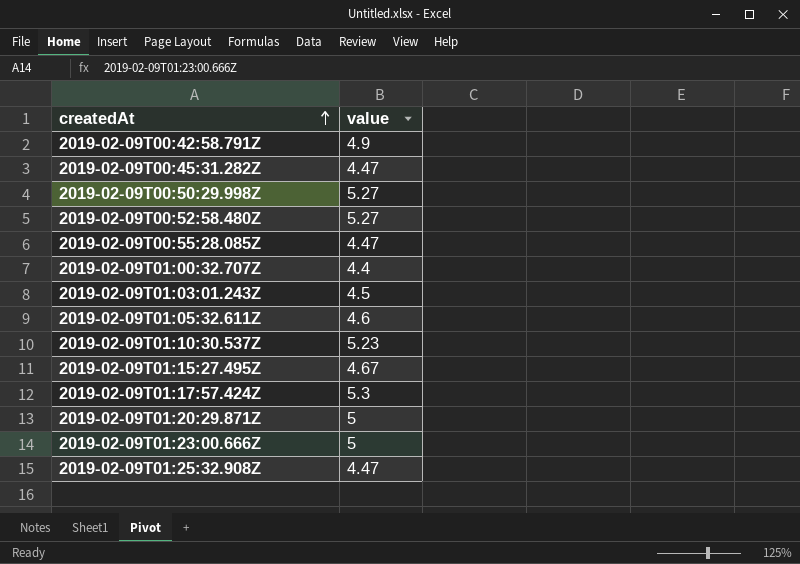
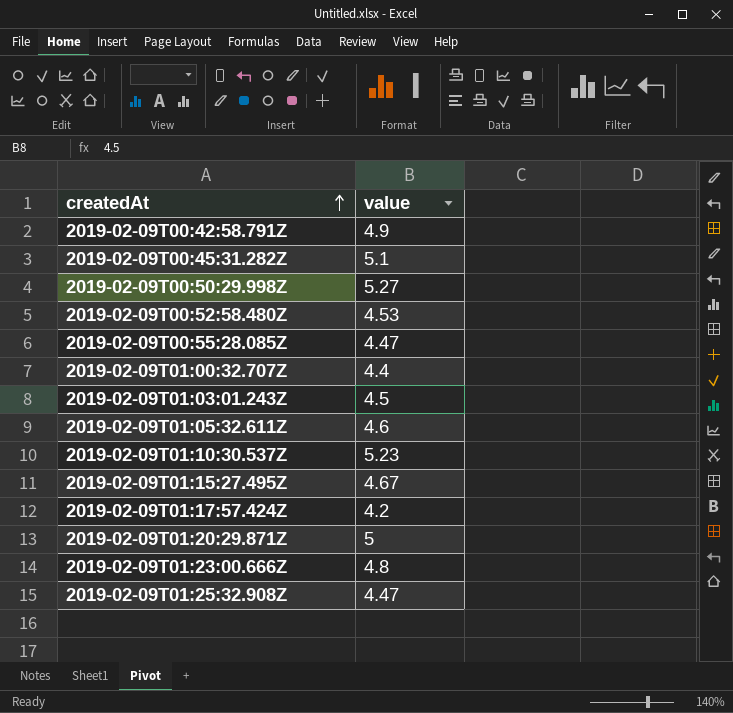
2019-02-09T00:45:31.282Z | value: 4.47 -> 5.1
2019-02-09T00:52:58.480Z | value: 5.27 -> 4.53
2019-02-09T01:17:57.424Z | value: 5.3 -> 4.2
2019-02-09T01:23:00.666Z | value: 5 -> 4.8

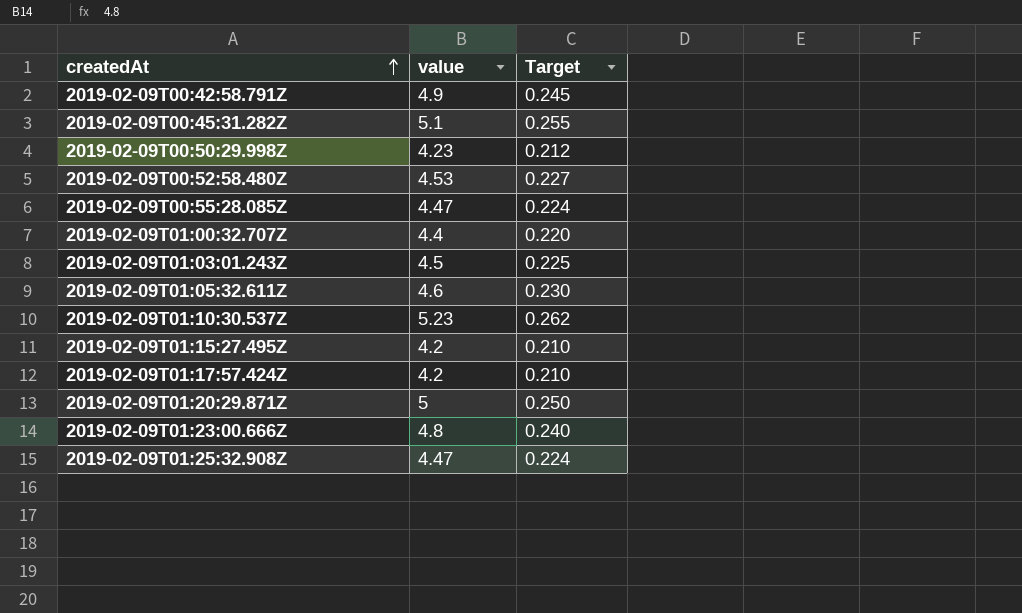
column Target | formula: none -> [value] * 0.05
2019-02-09T00:50:29.998Z | value: 5.27 -> 4.23
2019-02-09T01:15:27.495Z | value: 4.67 -> 4.2

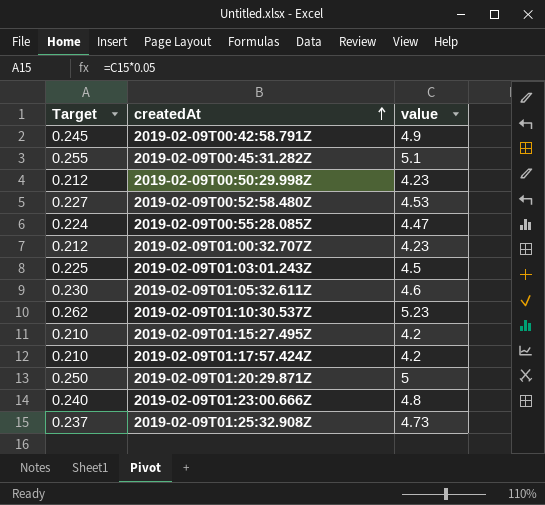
column Target | position: 3 -> 1
2019-02-09T01:00:32.707Z | Target: 0.220 -> 0.212
2019-02-09T01:00:32.707Z | value: 4.4 -> 4.23
2019-02-09T01:25:32.908Z | Target: 0.224 -> 0.237
2019-02-09T01:25:32.908Z | value: 4.47 -> 4.73

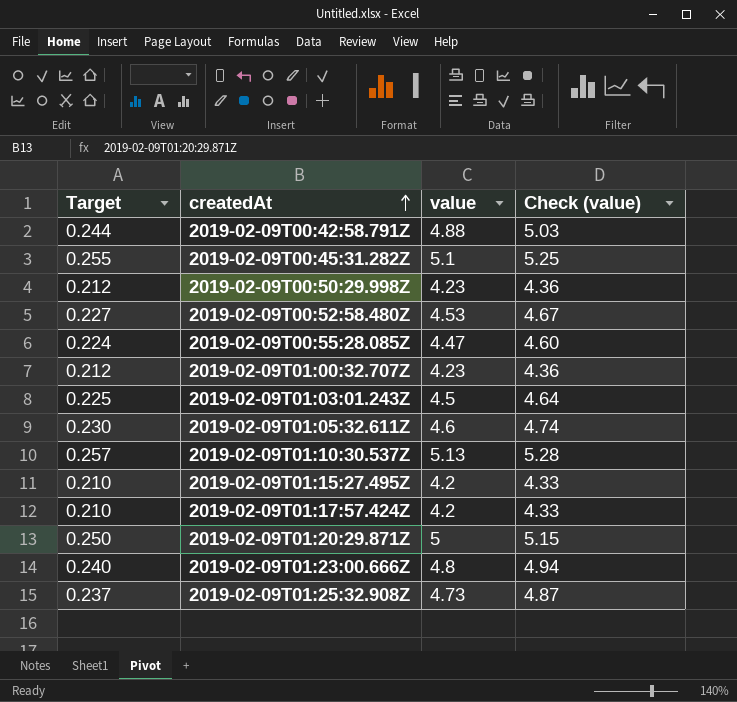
column Check (value) | formula: none -> [value] * 1.03
2019-02-09T00:42:58.791Z | Target: 0.245 -> 0.244
2019-02-09T00:42:58.791Z | value: 4.9 -> 4.88
2019-02-09T01:10:30.537Z | Target: 0.262 -> 0.257
2019-02-09T01:10:30.537Z | value: 5.23 -> 5.13

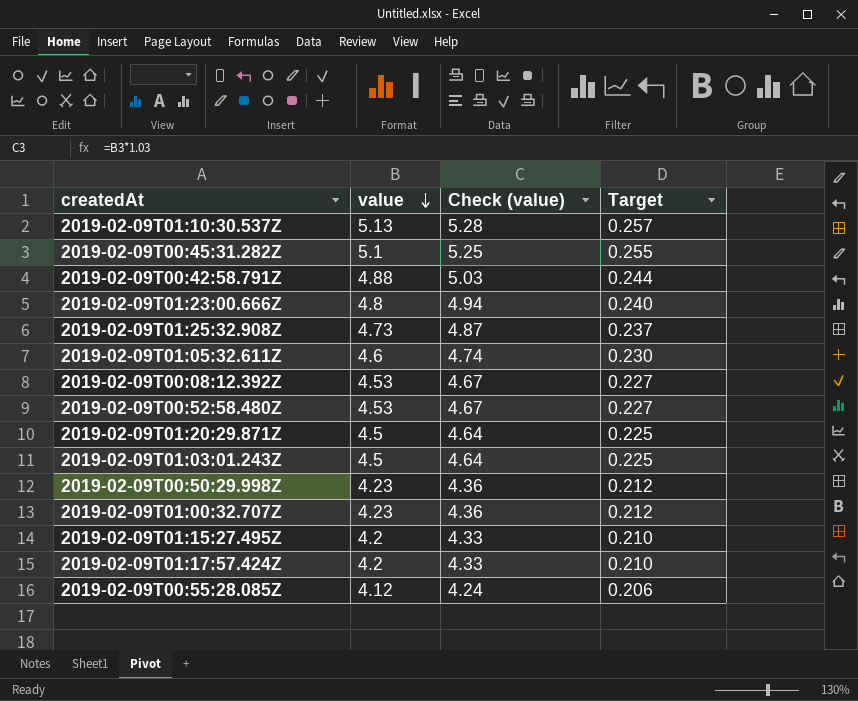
row order: createdAt ascending -> value descending
column Target | position: 1 -> 4
row 2019-02-09T00:08:12.392Z: none -> 4.53 | 4.67 | 0.227
2019-02-09T01:20:29.871Z | value: 5 -> 4.5
2019-02-09T01:20:29.871Z | Check (value): 5.15 -> 4.64
2019-02-09T01:20:29.871Z | Target: 0.250 -> 0.225
2019-02-09T00:55:28.085Z | value: 4.47 -> 4.12
2019-02-09T00:55:28.085Z | Check (value): 4.60 -> 4.24
2019-02-09T00:55:28.085Z | Target: 0.224 -> 0.206

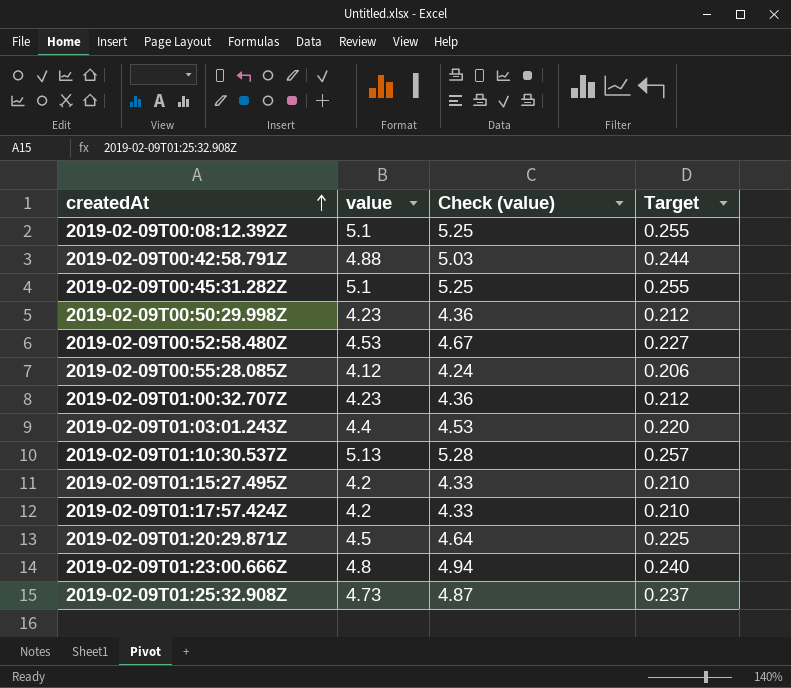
row order: value descending -> createdAt ascending
row 2019-02-09T01:05:32.611Z: 4.6 | 4.74 | 0.230 -> none
2019-02-09T00:08:12.392Z | value: 4.53 -> 5.1
2019-02-09T00:08:12.392Z | Check (value): 4.67 -> 5.25
2019-02-09T00:08:12.392Z | Target: 0.227 -> 0.255
2019-02-09T01:03:01.243Z | value: 4.5 -> 4.4
2019-02-09T01:03:01.243Z | Check (value): 4.64 -> 4.53
2019-02-09T01:03:01.243Z | Target: 0.225 -> 0.220

